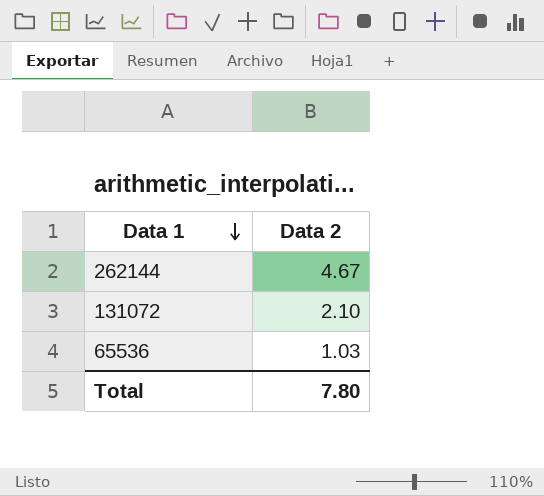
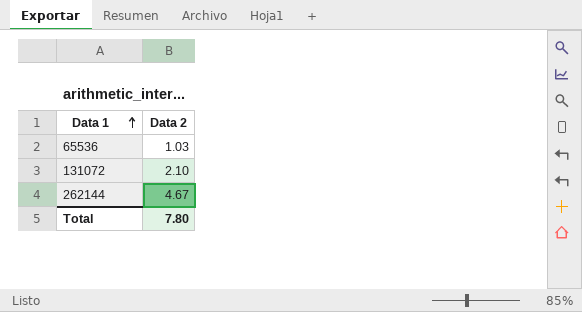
row order: Data 1 descending -> Data 1 ascending

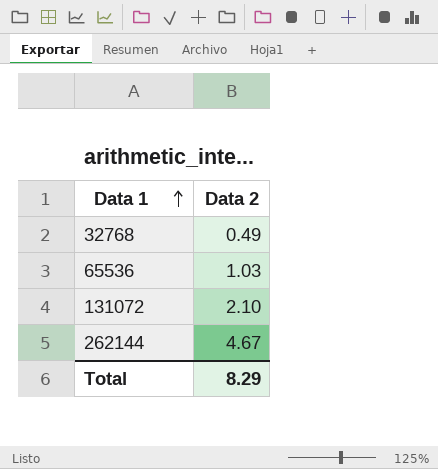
row 32768: none -> 0.49
Total | Data 2: 7.80 -> 8.29

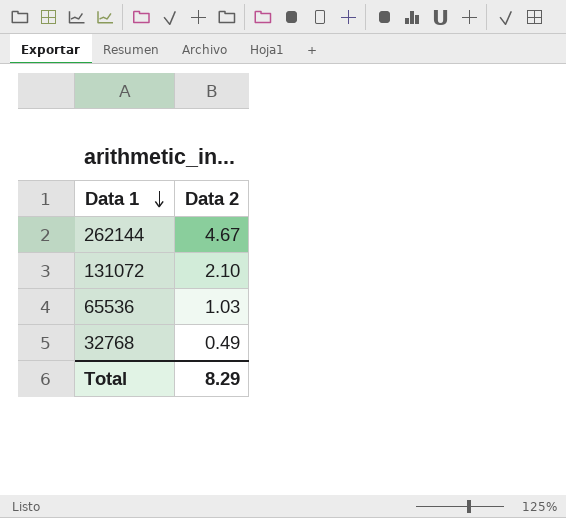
row order: Data 1 ascending -> Data 1 descending

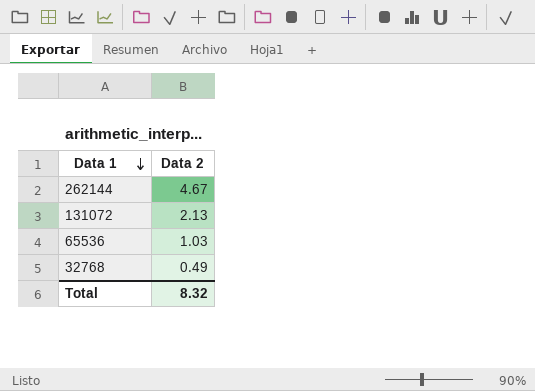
131072 | Data 2: 2.10 -> 2.13
Total | Data 2: 8.29 -> 8.32

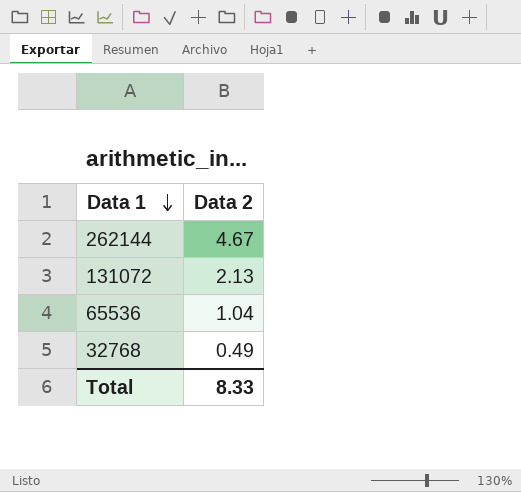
65536 | Data 2: 1.03 -> 1.04
Total | Data 2: 8.32 -> 8.33

